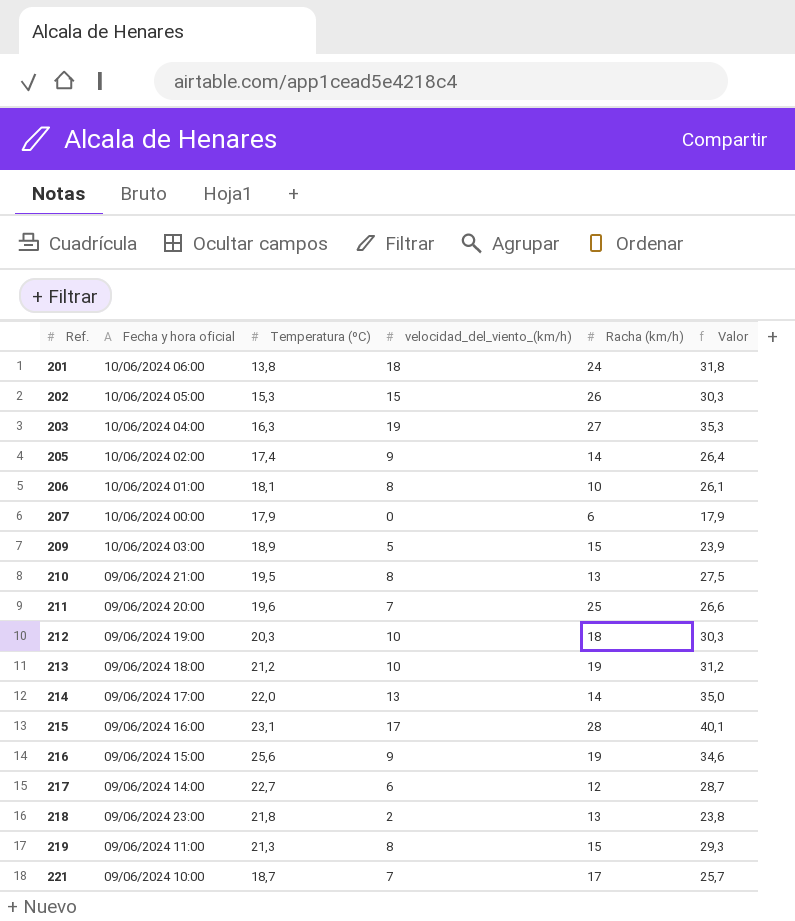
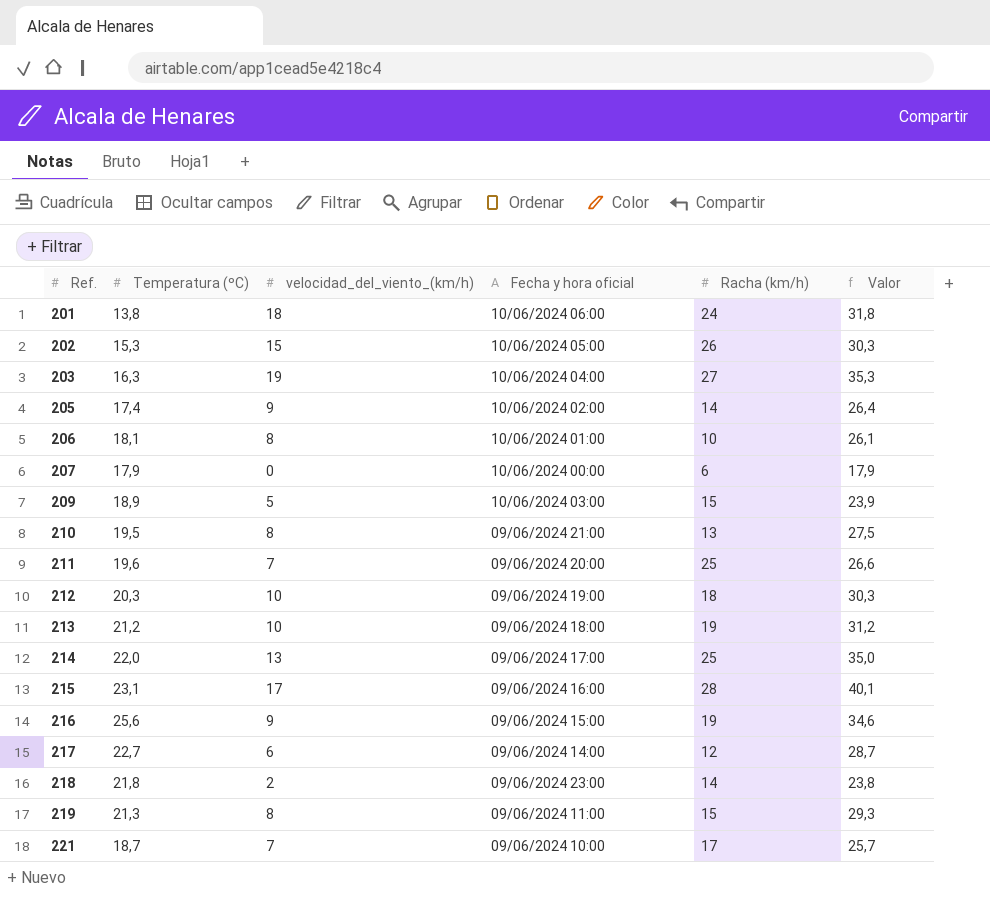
column Fecha y hora oficial | position: 2 -> 4
214 | Racha (km/h): 14 -> 25
218 | Racha (km/h): 13 -> 14

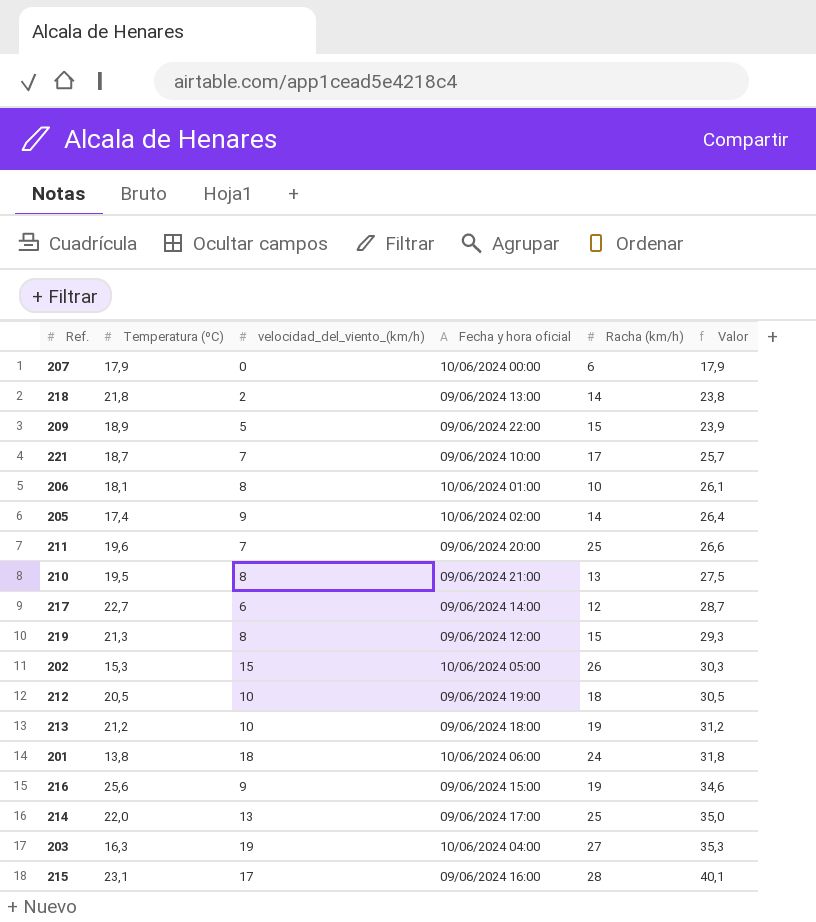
row order: Ref. ascending -> Valor ascending
218 | Fecha y hora oficial: 09/06/2024 23:00 -> 09/06/2024 13:00
209 | Fecha y hora oficial: 10/06/2024 03:00 -> 09/06/2024 22:00
219 | Fecha y hora oficial: 09/06/2024 11:00 -> 09/06/2024 12:00
212 | Temperatura (ºC): 20,3 -> 20,5
212 | Valor: 30,3 -> 30,5

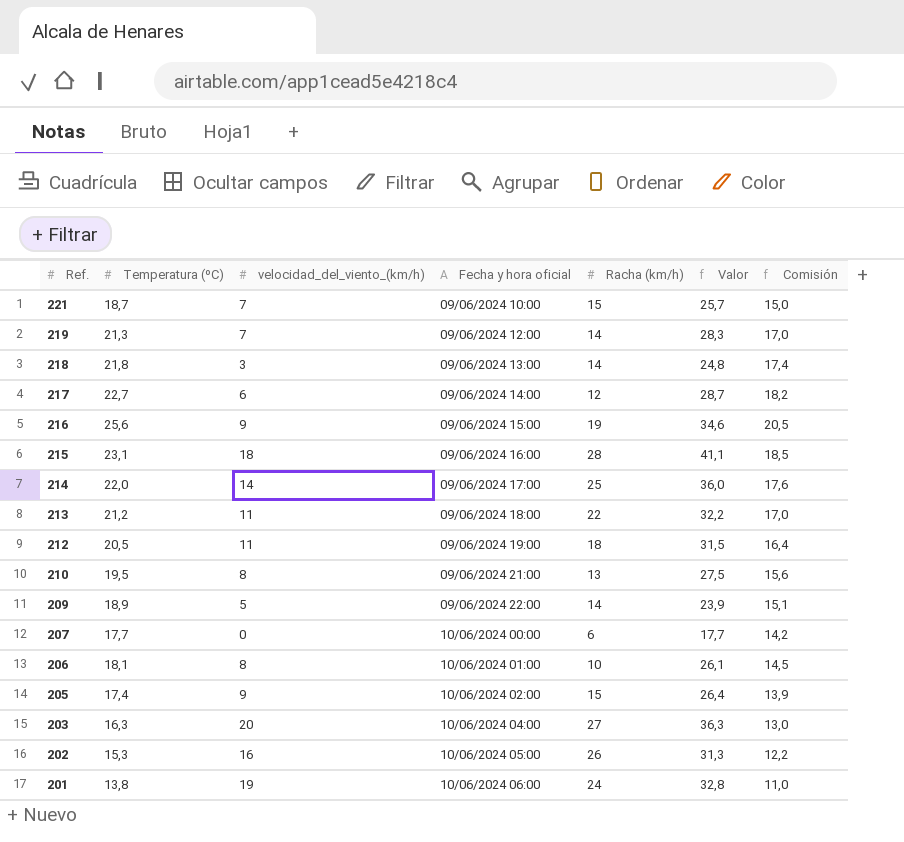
row order: Valor ascending -> Ref. descending
column Comisión | formula: none -> [Temperatura (ºC)] * 0,8
row 211: 19,6 | 7 | 09/06/2024 20:00 | 25 | 26,6 -> none
221 | Racha (km/h): 17 -> 15
219 | velocidad_del_viento_(km/h): 8 -> 7
219 | Racha (km/h): 15 -> 14
219 | Valor: 29,3 -> 28,3
218 | velocidad_del_viento_(km/h): 2 -> 3
218 | Valor: 23,8 -> 24,8
215 | velocidad_del_viento_(km/h): 17 -> 18
215 | Valor: 40,1 -> 41,1
214 | velocidad_del_viento_(km/h): 13 -> 14
214 | Valor: 35,0 -> 36,0
213 | velocidad_del_viento_(km/h): 10 -> 11
213 | Racha (km/h): 19 -> 22
213 | Valor: 31,2 -> 32,2
212 | velocidad_del_viento_(km/h): 10 -> 11
212 | Valor: 30,5 -> 31,5
209 | Racha (km/h): 15 -> 14
207 | Temperatura (ºC): 17,9 -> 17,7
207 | Valor: 17,9 -> 17,7
205 | Racha (km/h): 14 -> 15
203 | velocidad_del_viento_(km/h): 19 -> 20
203 | Valor: 35,3 -> 36,3
202 | velocidad_del_viento_(km/h): 15 -> 16
202 | Valor: 30,3 -> 31,3
201 | velocidad_del_viento_(km/h): 18 -> 19
201 | Valor: 31,8 -> 32,8

